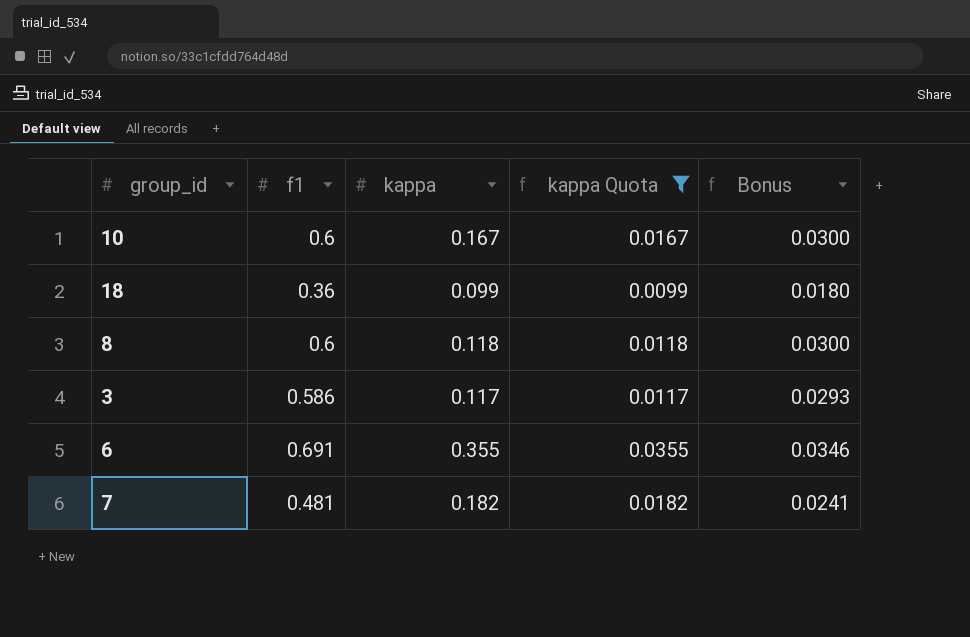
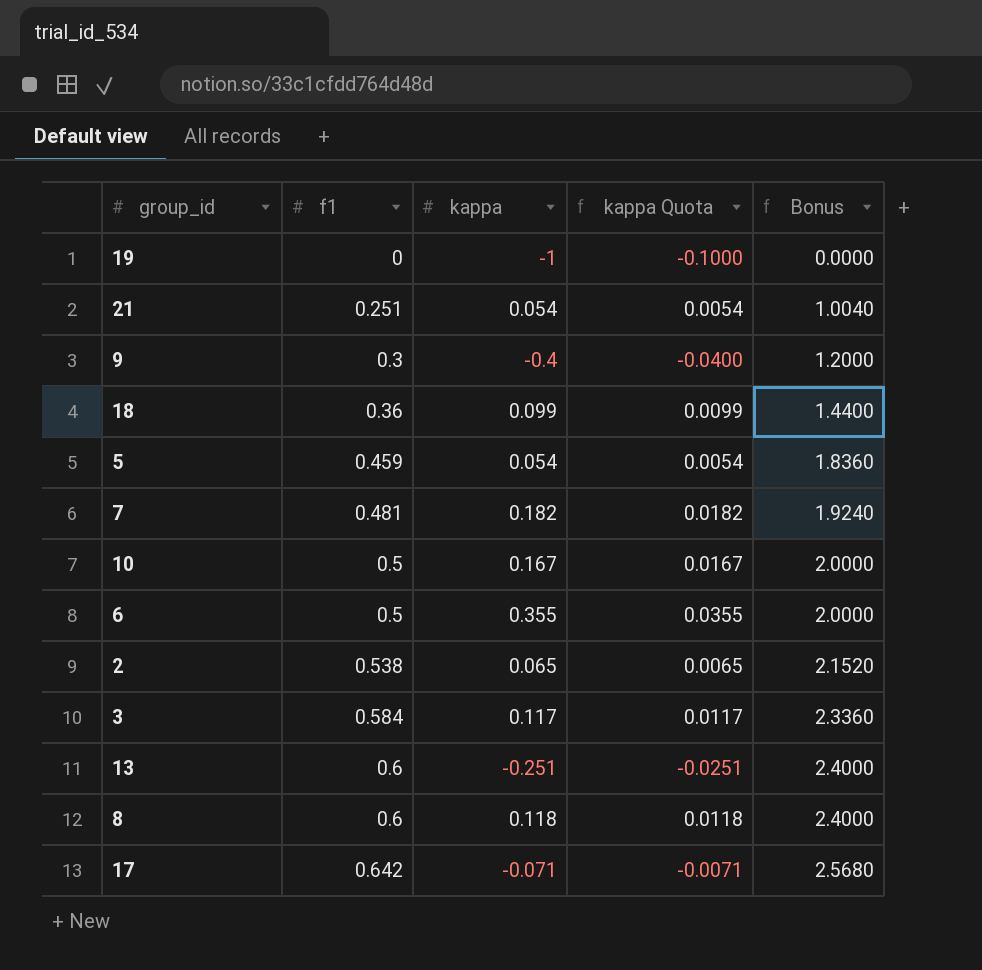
filter: kappa Quota >= 0.0099 -> none
row order: none -> f1 ascending
column Bonus | formula: [f1] * 0.05 -> [f1] * 4
10 | f1: 0.6 -> 0.5
6 | f1: 0.691 -> 0.5
3 | f1: 0.586 -> 0.584

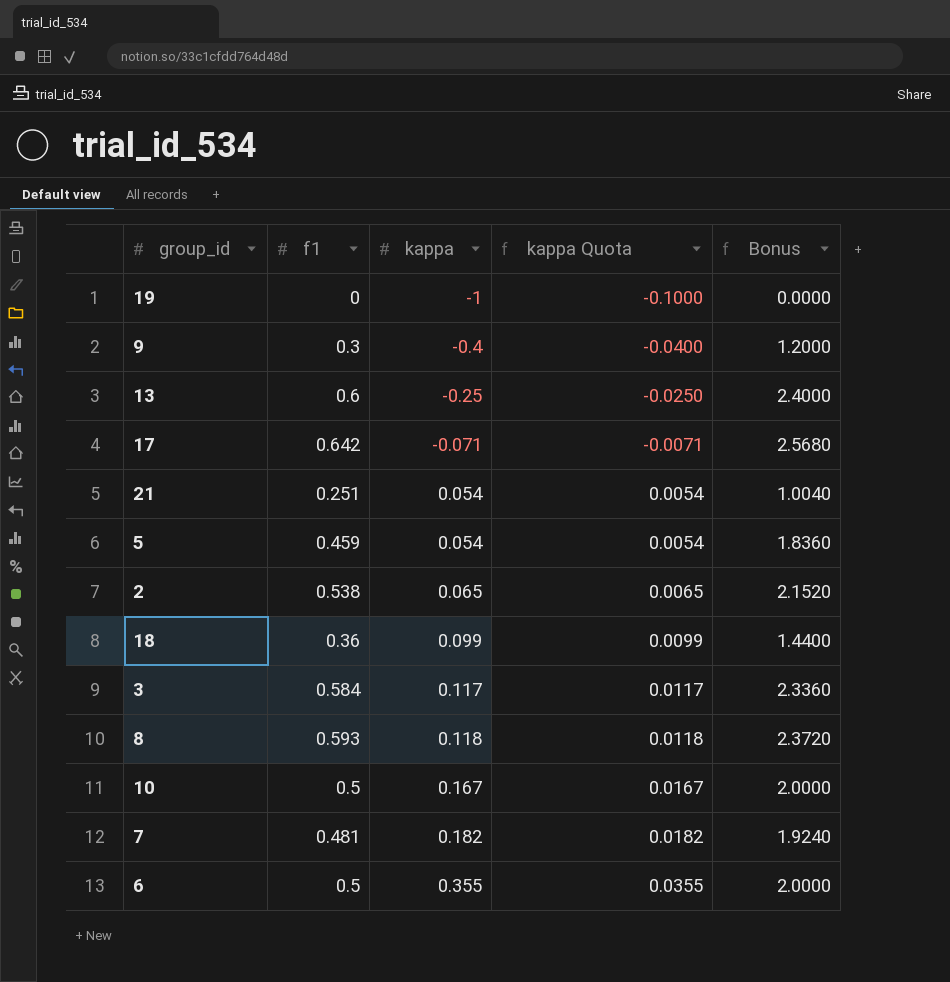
row order: f1 ascending -> kappa ascending
13 | kappa: -0.251 -> -0.25
13 | kappa Quota: -0.0251 -> -0.0250
8 | f1: 0.6 -> 0.593
8 | Bonus: 2.4000 -> 2.3720

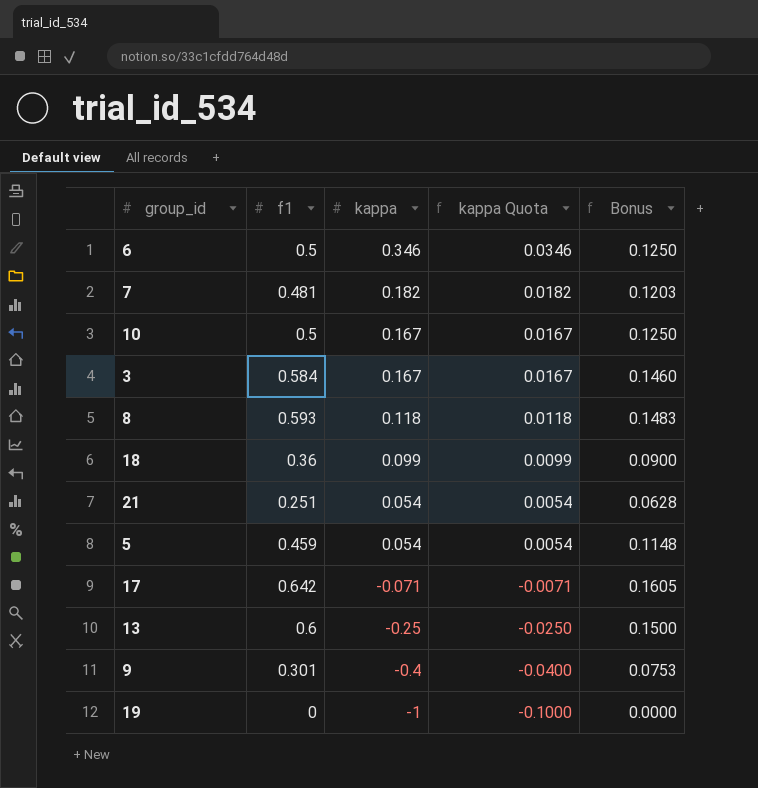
row order: kappa ascending -> kappa descending
column Bonus | formula: [f1] * 4 -> [f1] * 0.25
row 2: 0.538 | 0.065 | 0.0065 | 2.1520 -> none
6 | kappa: 0.355 -> 0.346
6 | kappa Quota: 0.0355 -> 0.0346
3 | kappa: 0.117 -> 0.167
3 | kappa Quota: 0.0117 -> 0.0167
9 | f1: 0.3 -> 0.301

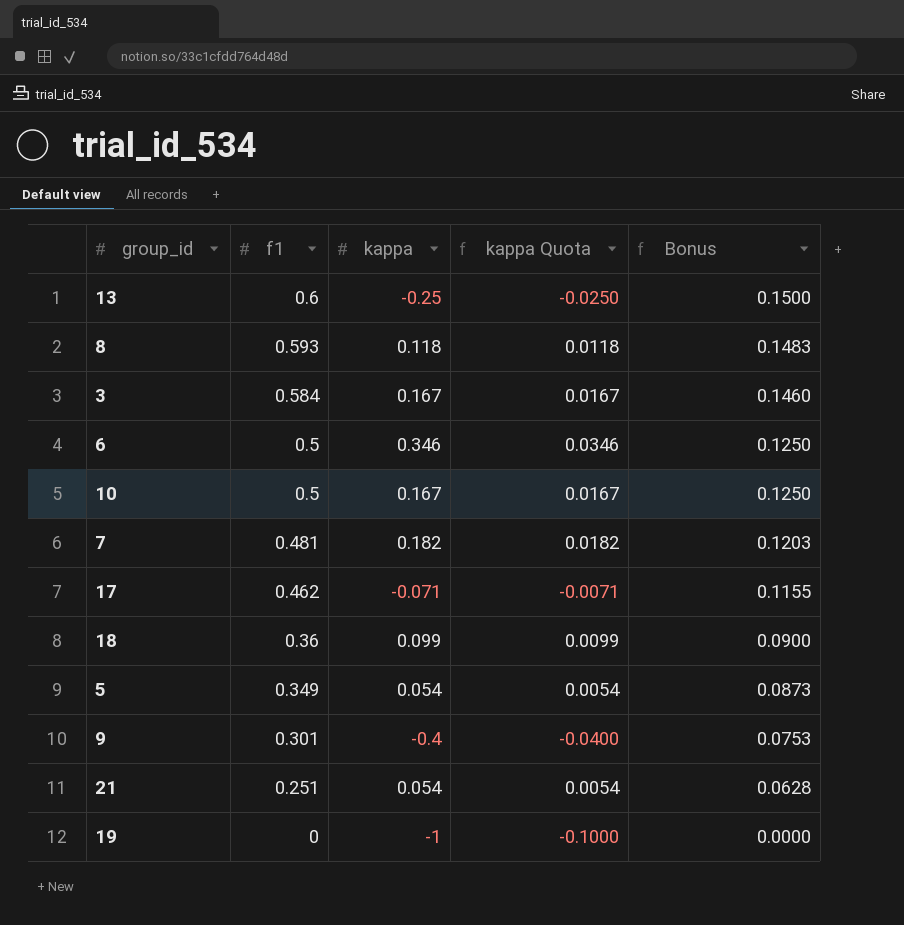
row order: kappa descending -> f1 descending
17 | f1: 0.642 -> 0.462
17 | Bonus: 0.1605 -> 0.1155
5 | f1: 0.459 -> 0.349
5 | Bonus: 0.1148 -> 0.0873

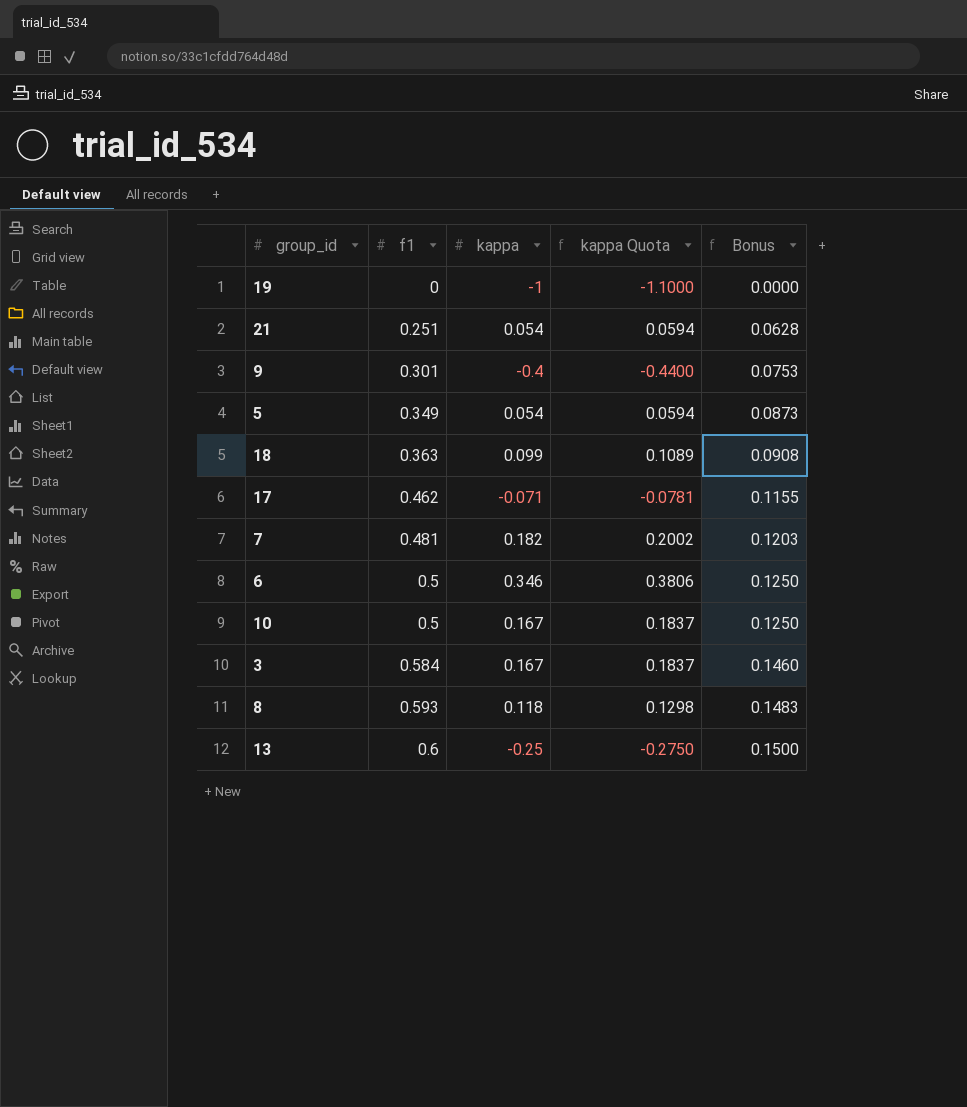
row order: f1 descending -> f1 ascending
column kappa Quota | formula: [kappa] * 0.1 -> [kappa] * 1.1
18 | f1: 0.36 -> 0.363
18 | Bonus: 0.0900 -> 0.0908

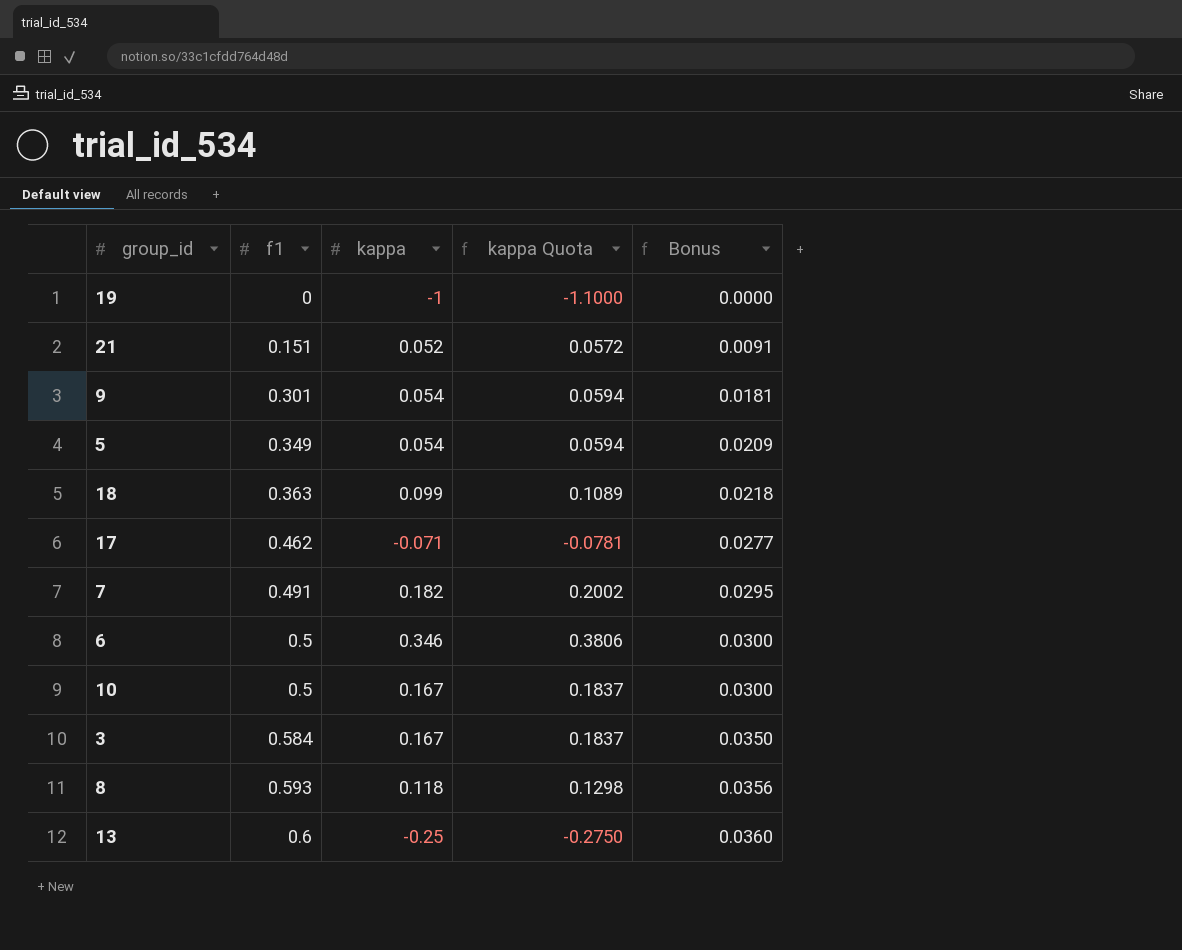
column Bonus | formula: [f1] * 0.25 -> [f1] * 0.06
21 | f1: 0.251 -> 0.151
21 | kappa: 0.054 -> 0.052
21 | kappa Quota: 0.0594 -> 0.0572
9 | kappa: -0.4 -> 0.054
9 | kappa Quota: -0.4400 -> 0.0594
7 | f1: 0.481 -> 0.491

